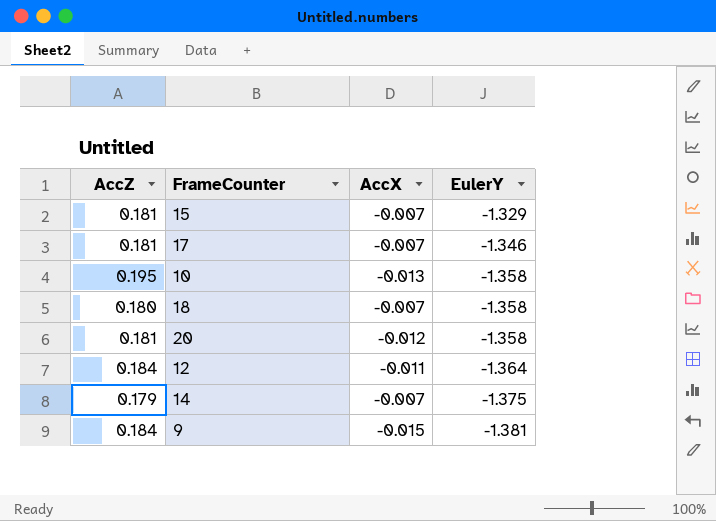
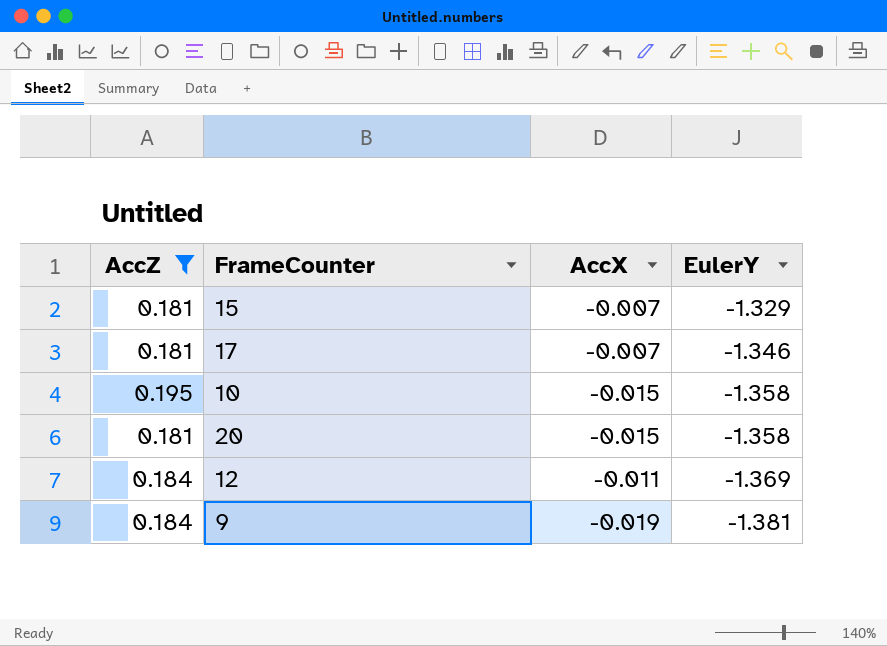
filter: none -> AccZ >= 0.181
10 | AccX: -0.013 -> -0.015
20 | AccX: -0.012 -> -0.015
12 | EulerY: -1.364 -> -1.369
9 | AccX: -0.015 -> -0.019

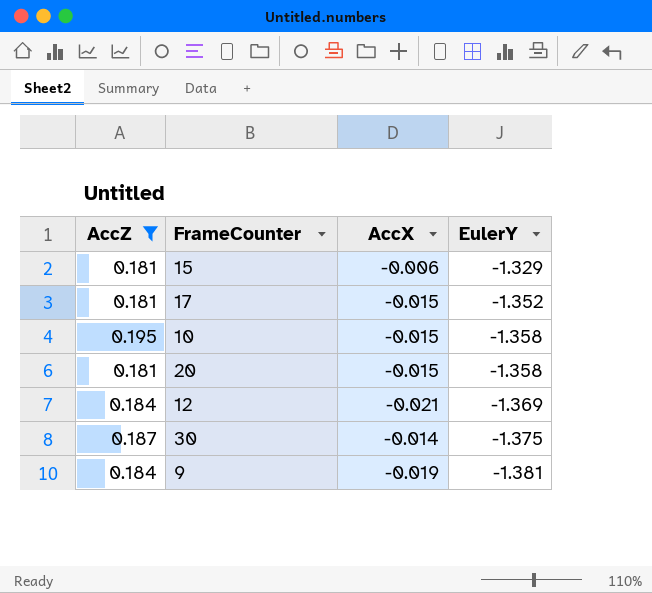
15 | AccX: -0.007 -> -0.006
17 | AccX: -0.007 -> -0.015
17 | EulerY: -1.346 -> -1.352
12 | AccX: -0.011 -> -0.021
row 30: none -> 0.187 | -0.014 | -1.375

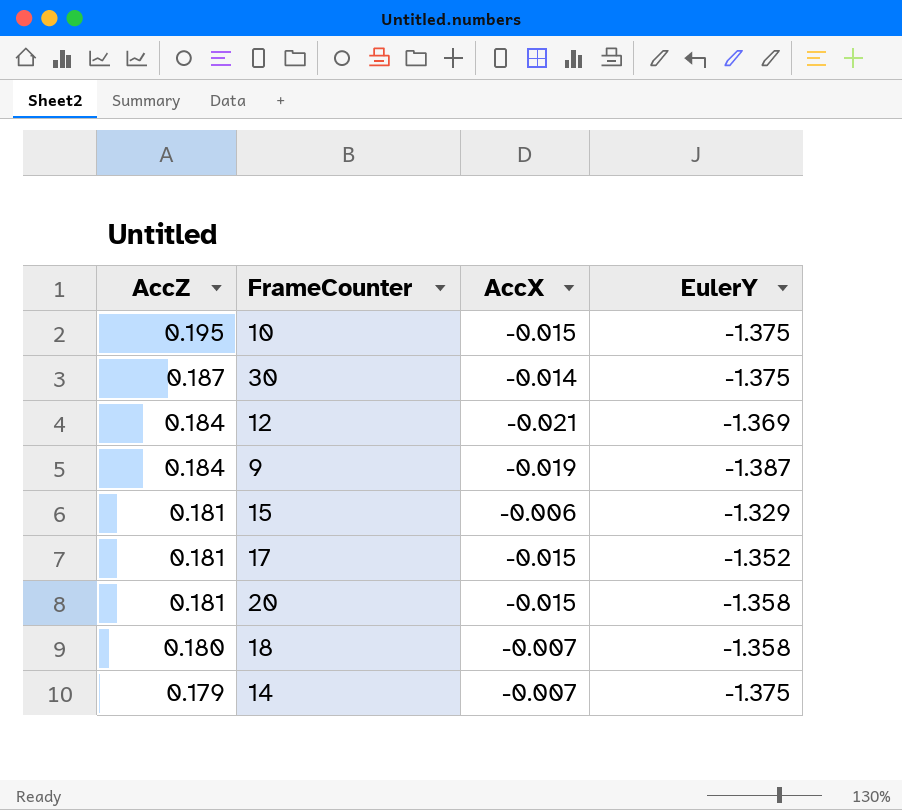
filter: AccZ >= 0.181 -> none
row order: EulerY descending -> AccZ descending
10 | EulerY: -1.358 -> -1.375
9 | EulerY: -1.381 -> -1.387

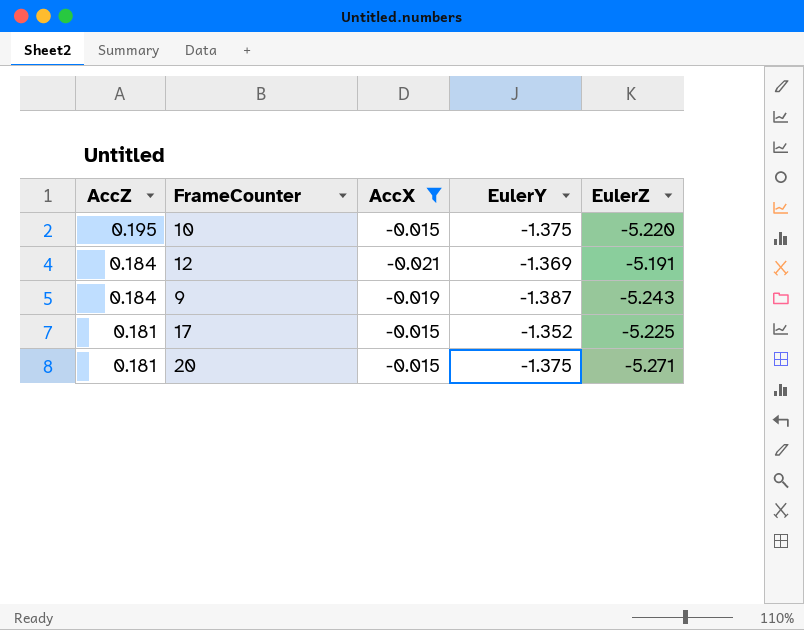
filter: none -> AccX <= -0.015
column EulerZ | position: none -> 5
20 | EulerY: -1.358 -> -1.375

